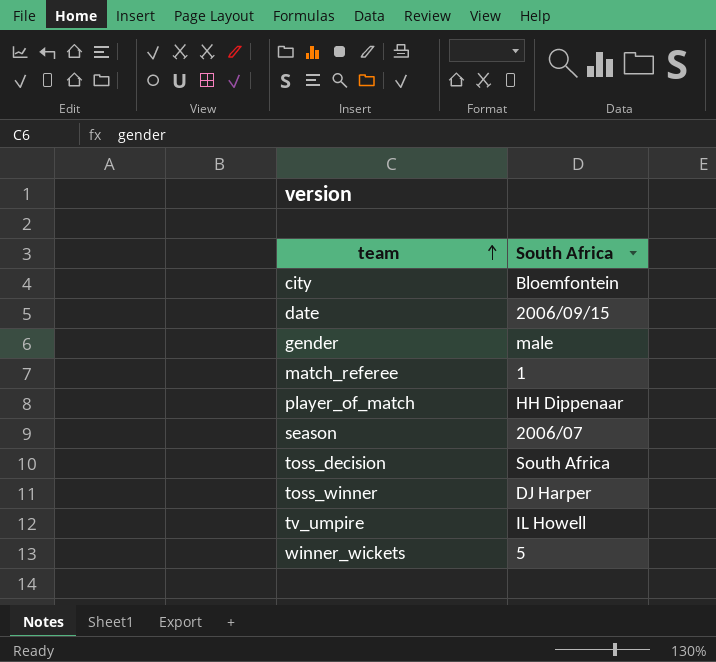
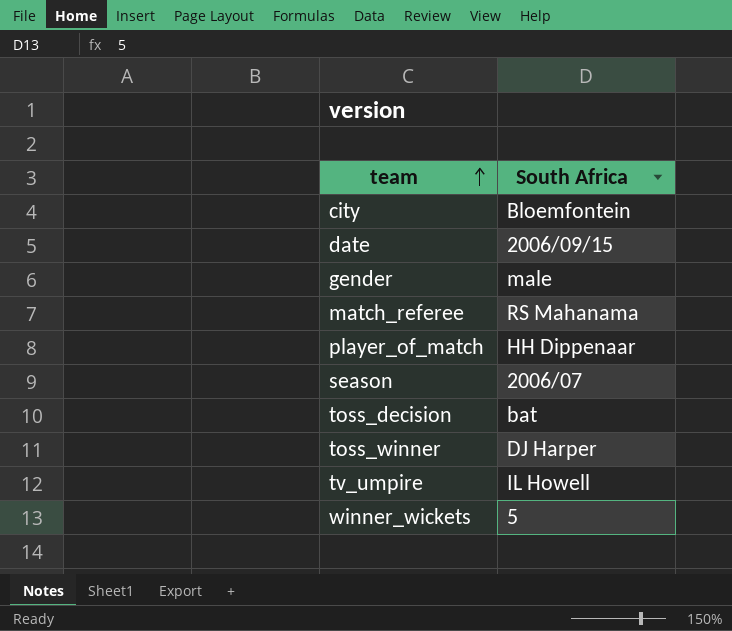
match_referee | South Africa: 1 -> RS Mahanama
toss_decision | South Africa: South Africa -> bat

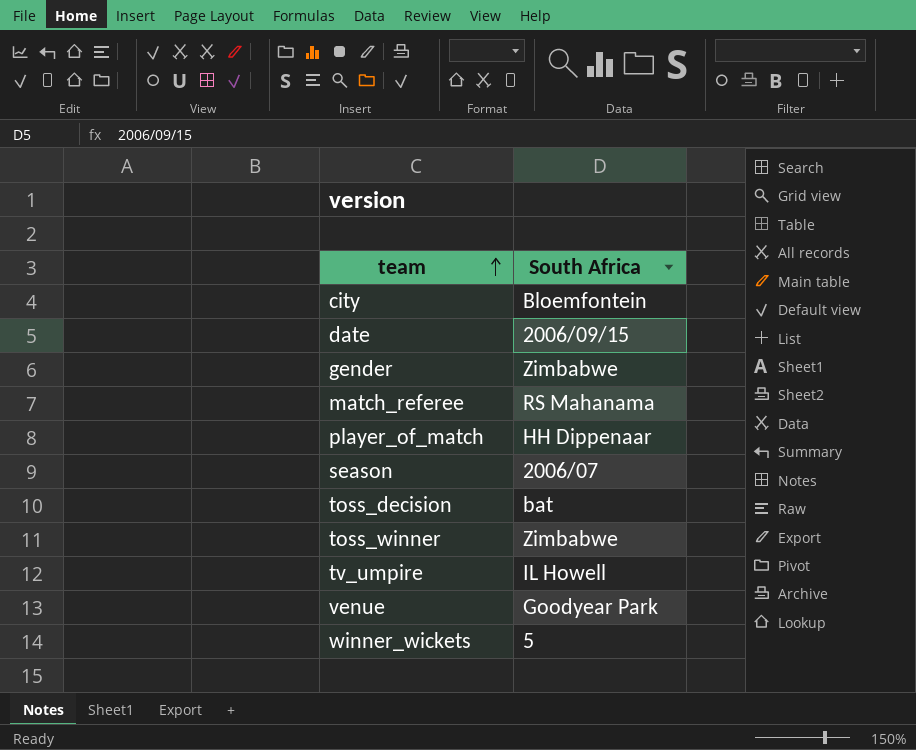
gender | South Africa: male -> Zimbabwe
toss_winner | South Africa: DJ Harper -> Zimbabwe
row venue: none -> Goodyear Park

